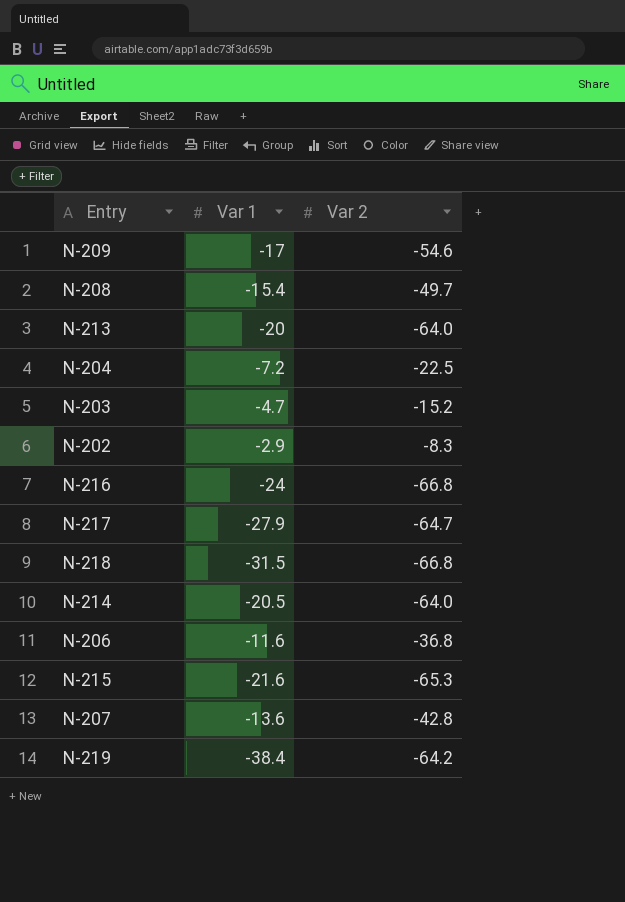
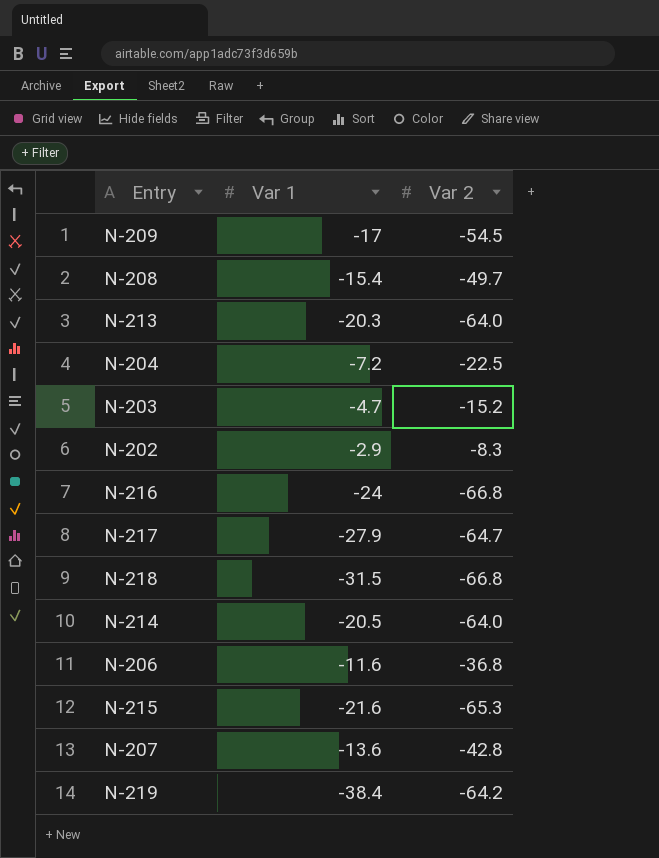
N-209 | Var 2: -54.6 -> -54.5
N-213 | Var 1: -20 -> -20.3

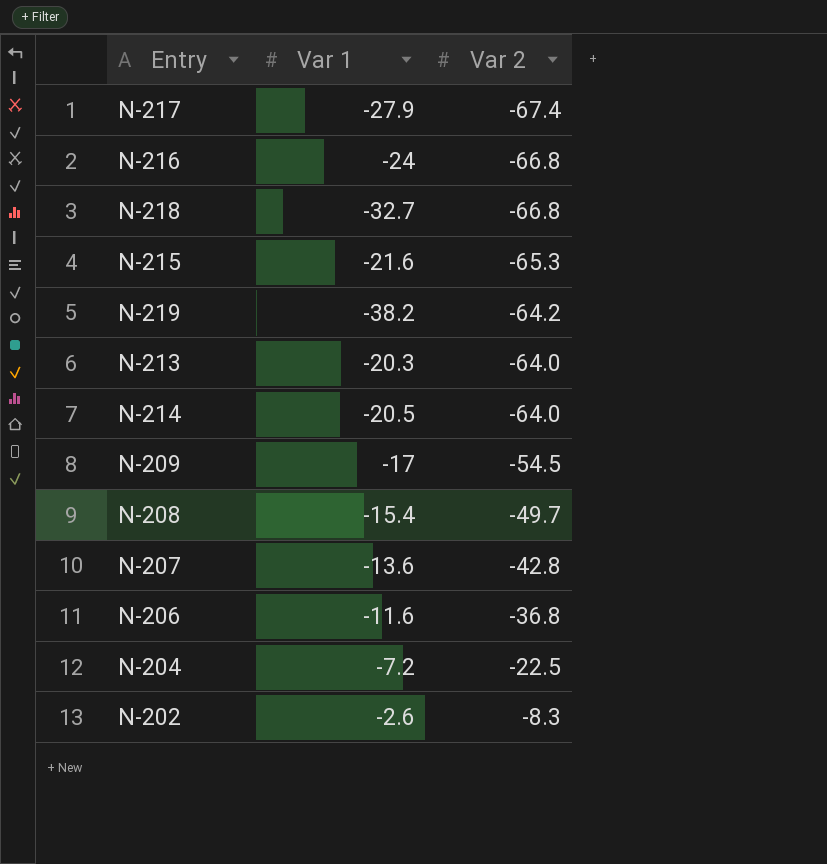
row order: none -> Var 2 ascending
row N-203: -4.7 | -15.2 -> none
N-217 | Var 2: -64.7 -> -67.4
N-218 | Var 1: -31.5 -> -32.7
N-219 | Var 1: -38.4 -> -38.2
N-202 | Var 1: -2.9 -> -2.6

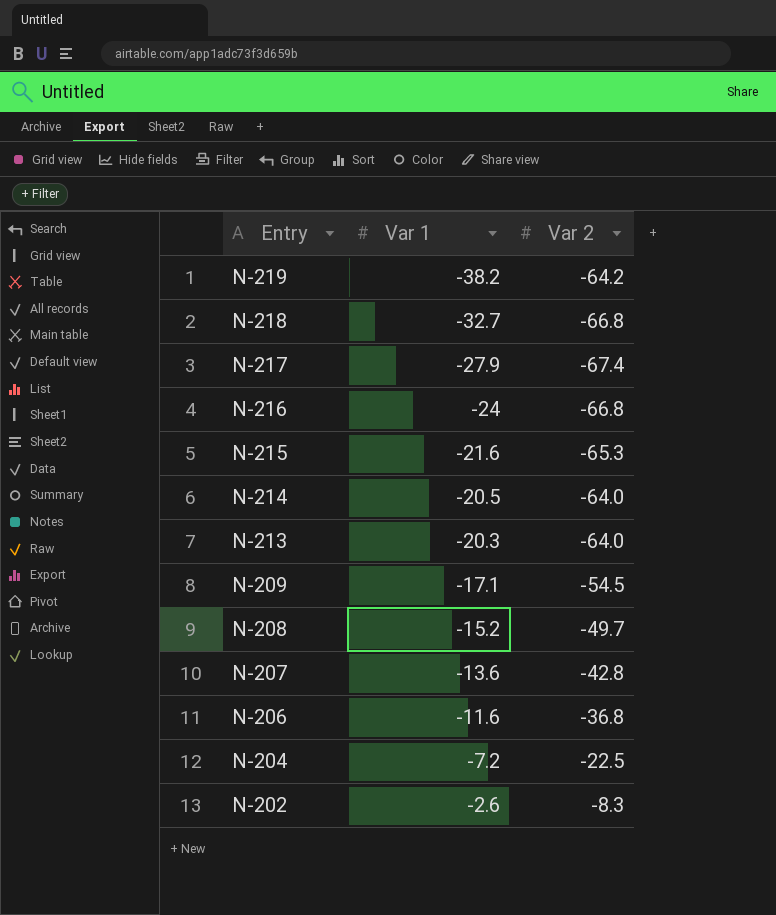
row order: Var 2 ascending -> Entry descending
N-209 | Var 1: -17 -> -17.1
N-208 | Var 1: -15.4 -> -15.2

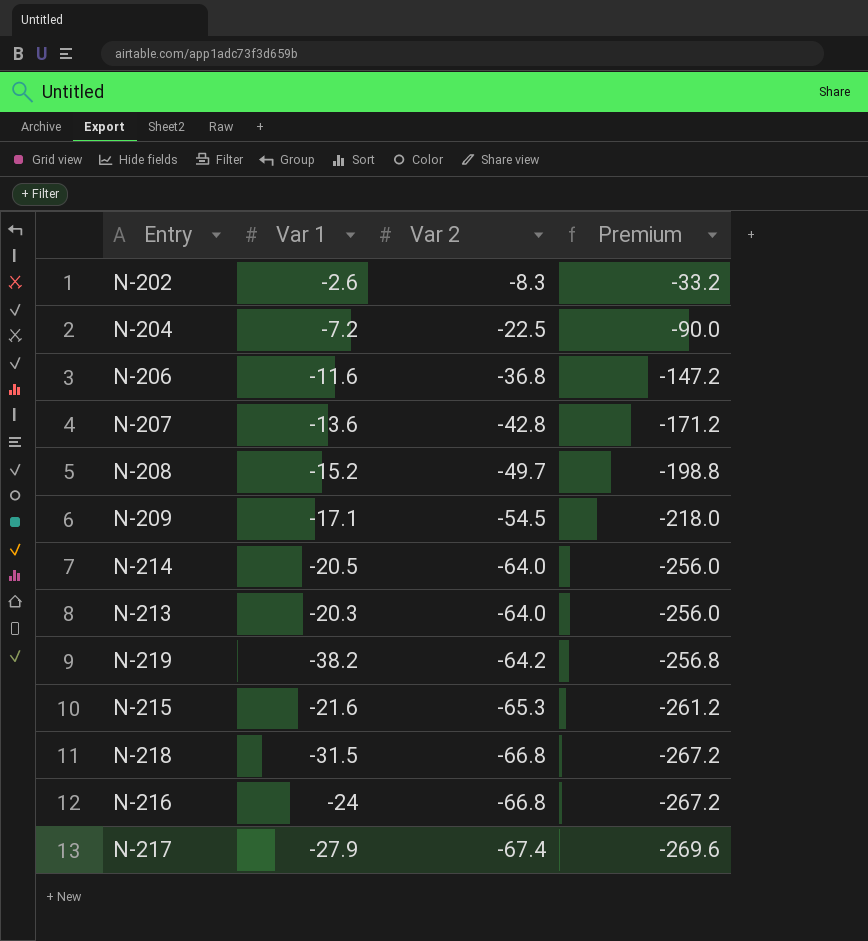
row order: Entry descending -> Var 2 descending
column Premium | formula: none -> [Var 2] * 4
N-218 | Var 1: -32.7 -> -31.5

